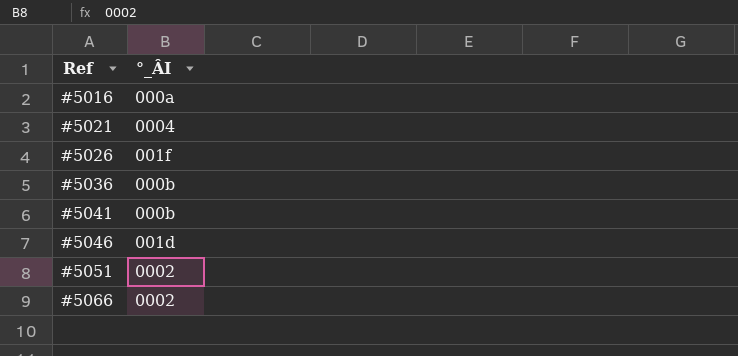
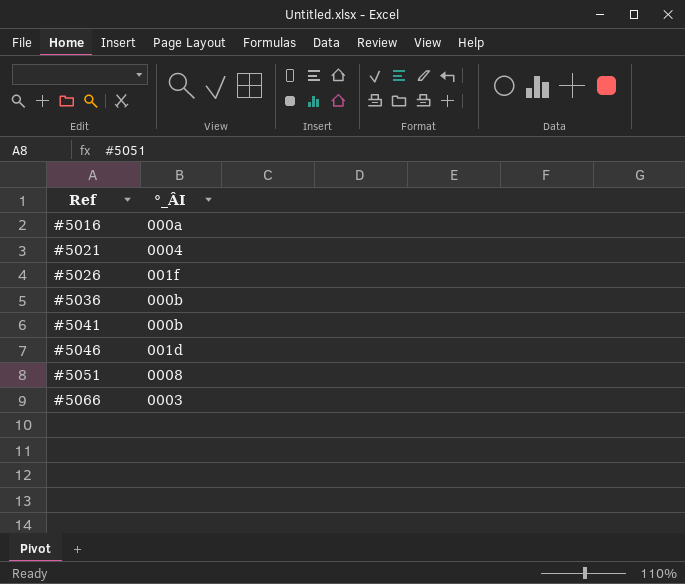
#5051 | °_ÂI: 0002 -> 0008
#5066 | °_ÂI: 0002 -> 0003

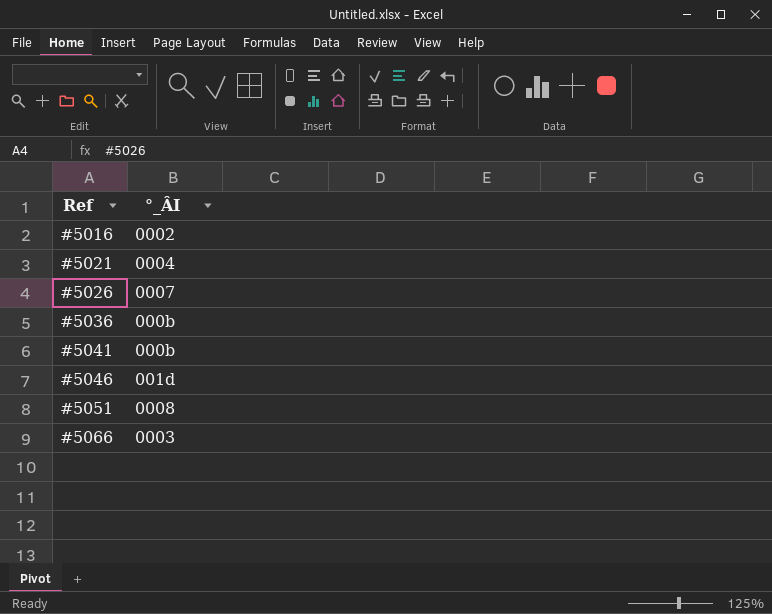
#5016 | °_ÂI: 000a -> 0002
#5026 | °_ÂI: 001f -> 0007

